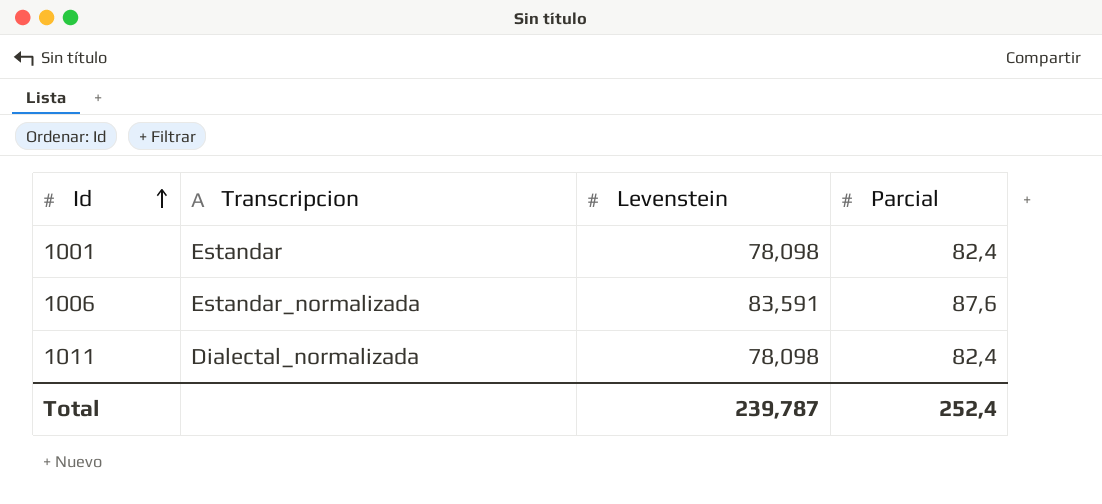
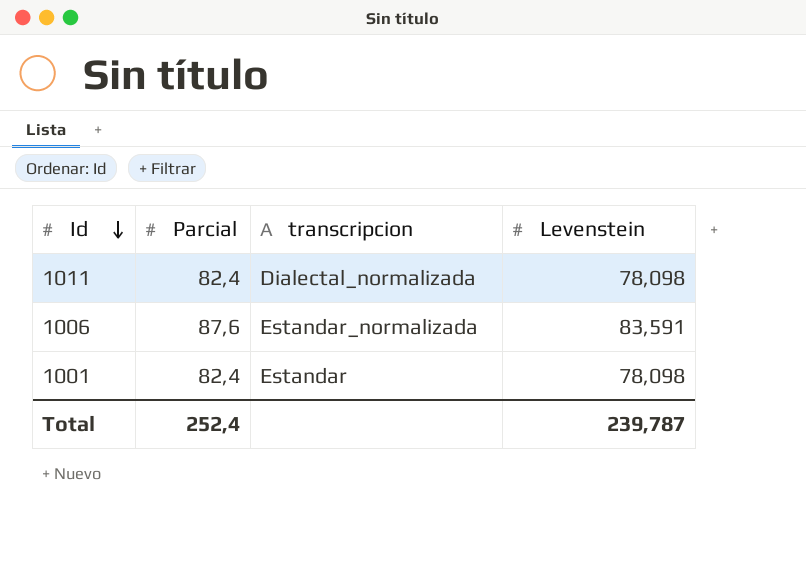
row order: Id ascending -> Id descending
column Parcial | position: 4 -> 2
column name: Transcripcion -> transcripcion

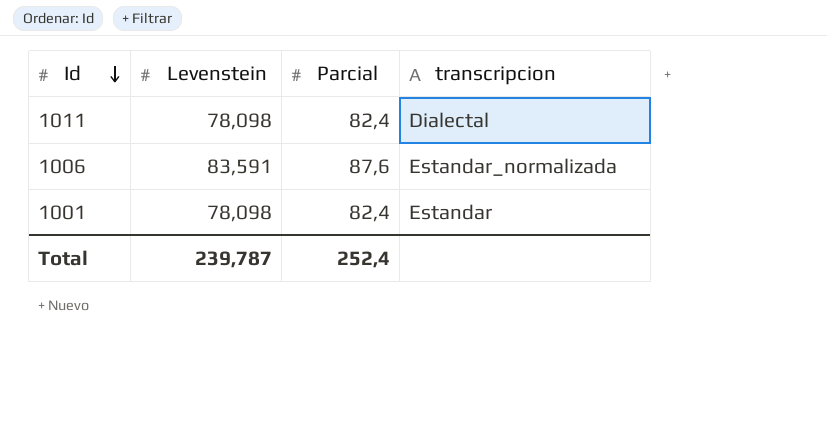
column Levenstein | position: 4 -> 2
1011 | transcripcion: Dialectal_normalizada -> Dialectal

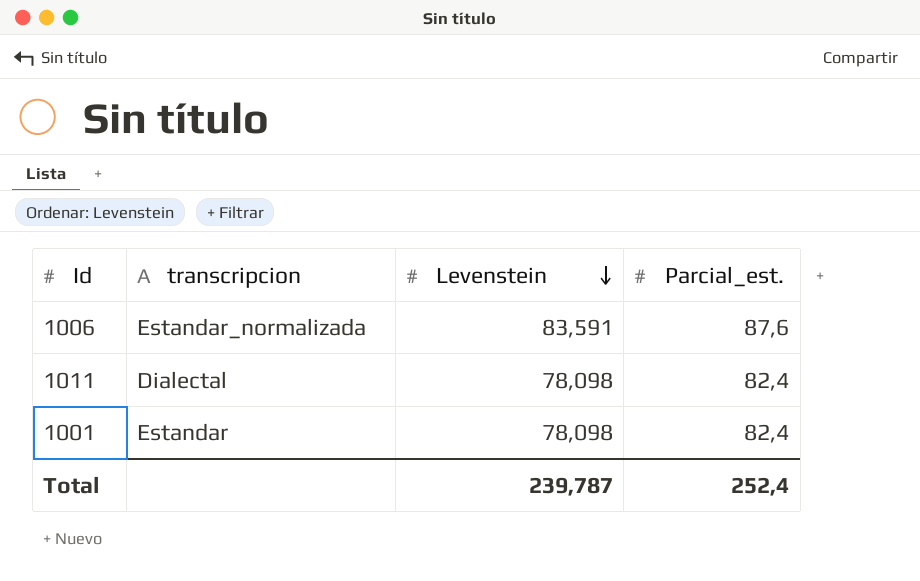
row order: Id descending -> Levenstein descending
column transcripcion | position: 4 -> 2
column name: Parcial -> Parcial_est.

